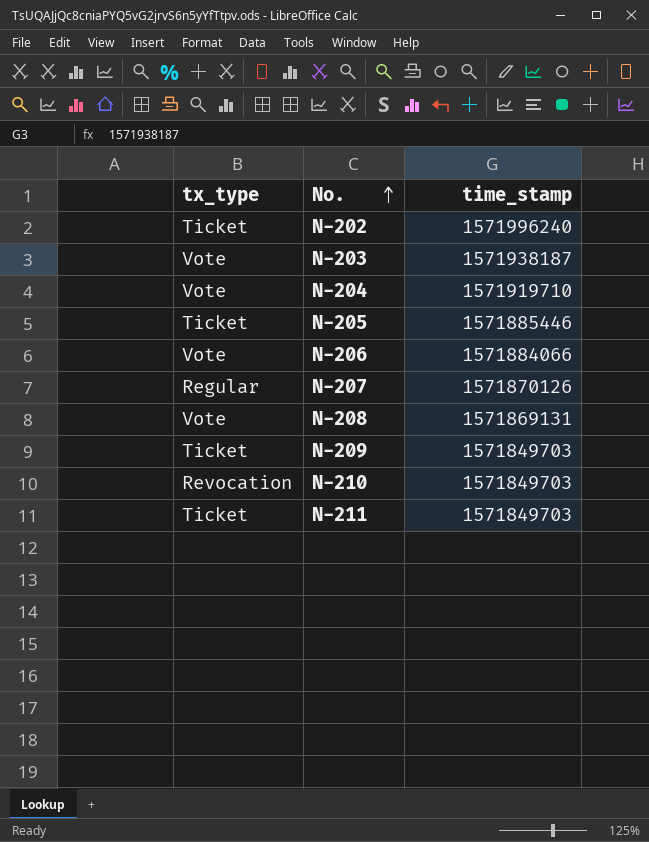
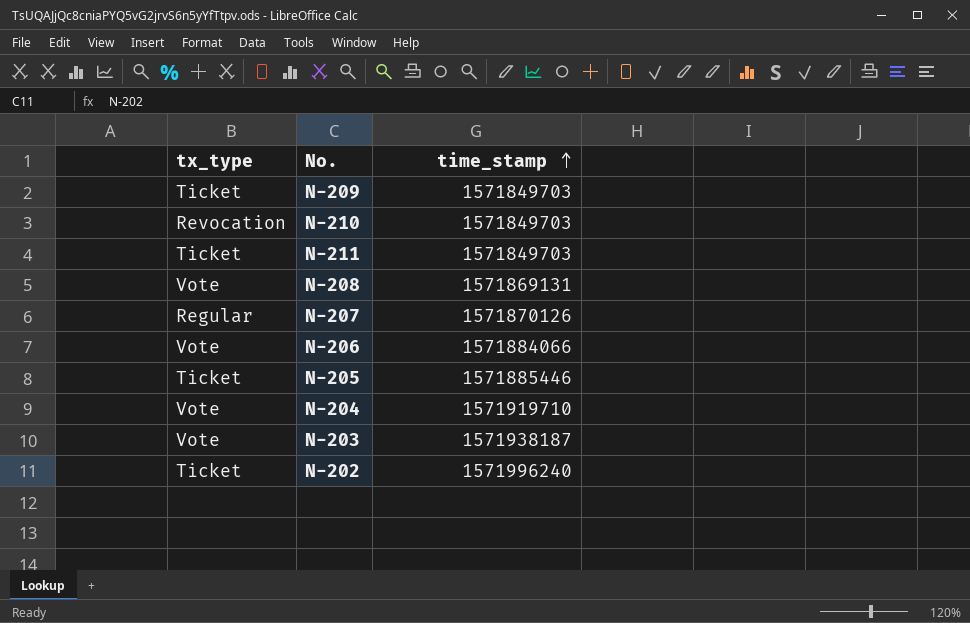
row order: No. ascending -> time_stamp ascending

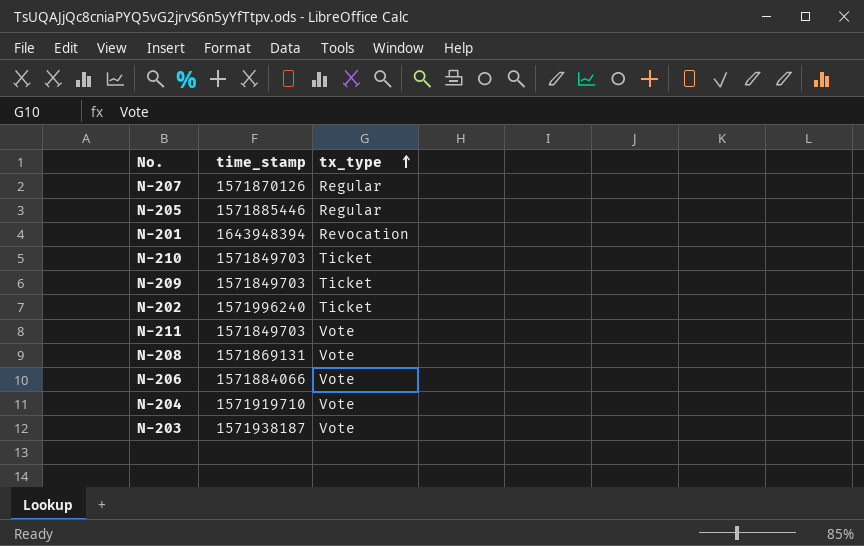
row order: time_stamp ascending -> tx_type ascending
column tx_type | position: 1 -> 3
N-205 | tx_type: Ticket -> Regular
row N-201: none -> 1643948394 | Revocation
N-210 | tx_type: Revocation -> Ticket
N-211 | tx_type: Ticket -> Vote

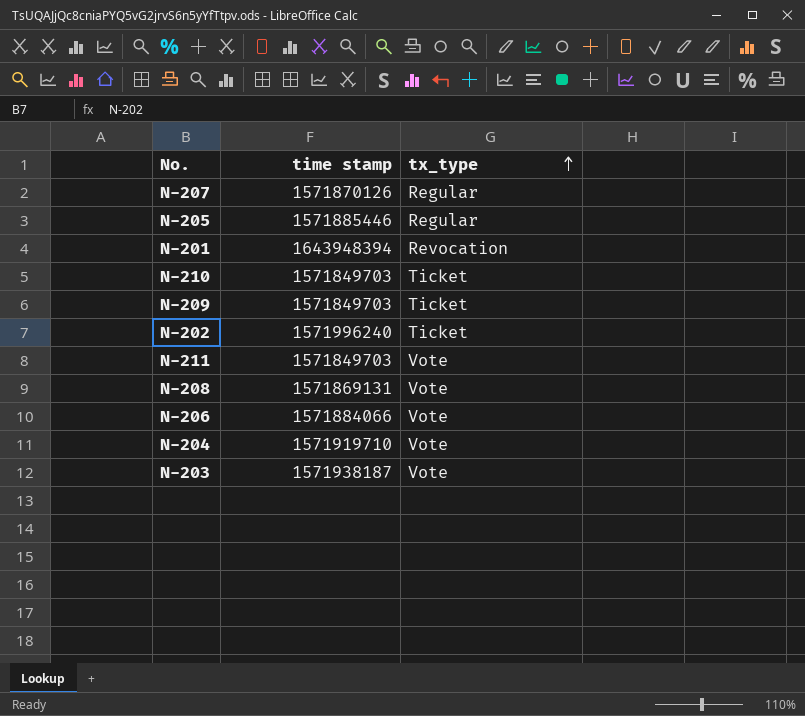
column name: time_stamp -> time stamp

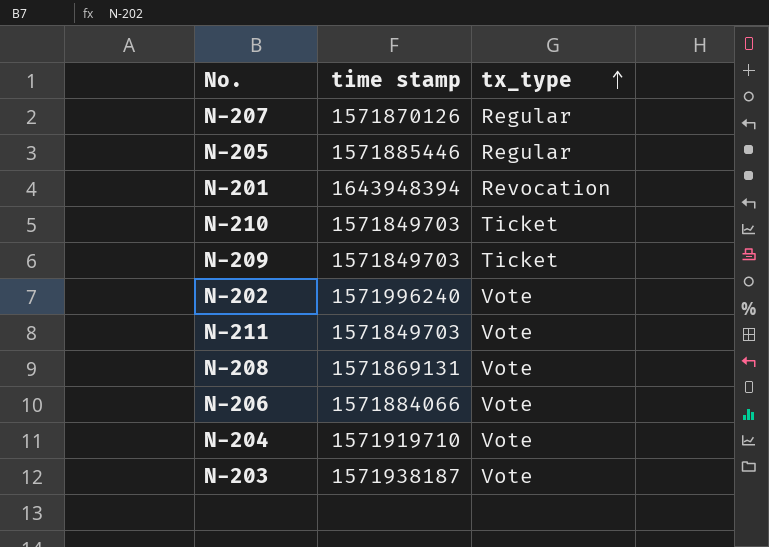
N-202 | tx_type: Ticket -> Vote

